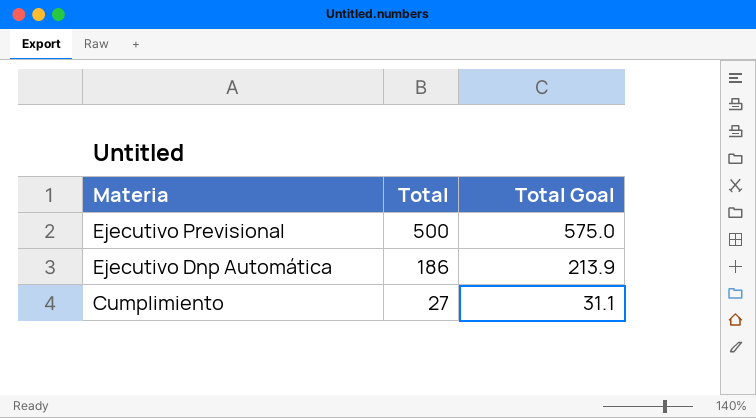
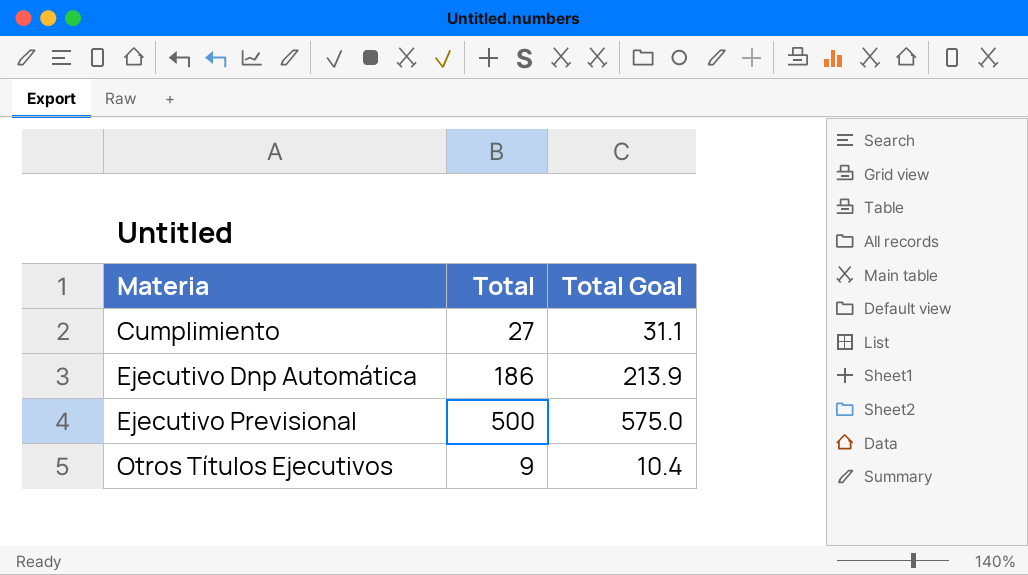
row order: Materia descending -> Materia ascending
row Otros Títulos Ejecutivos: none -> 9 | 10.4

